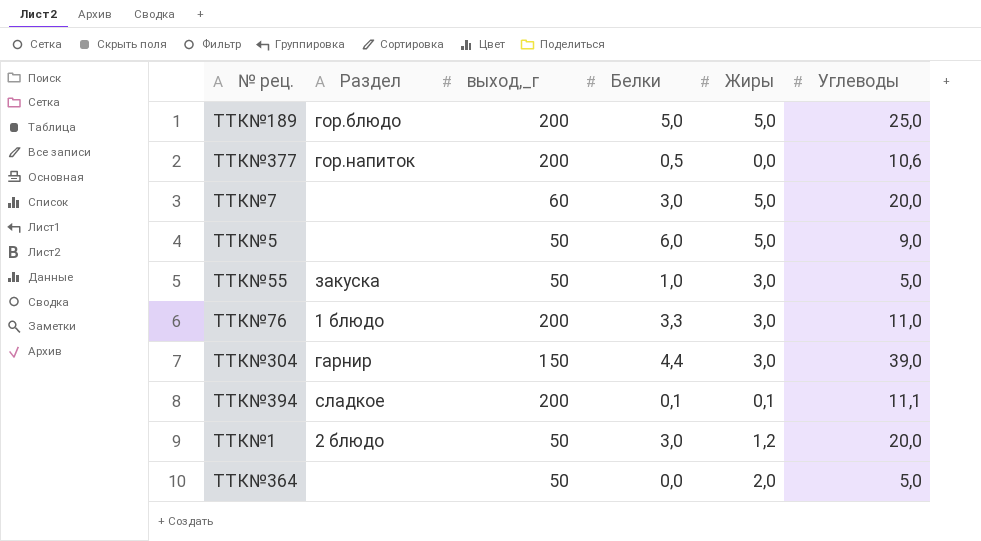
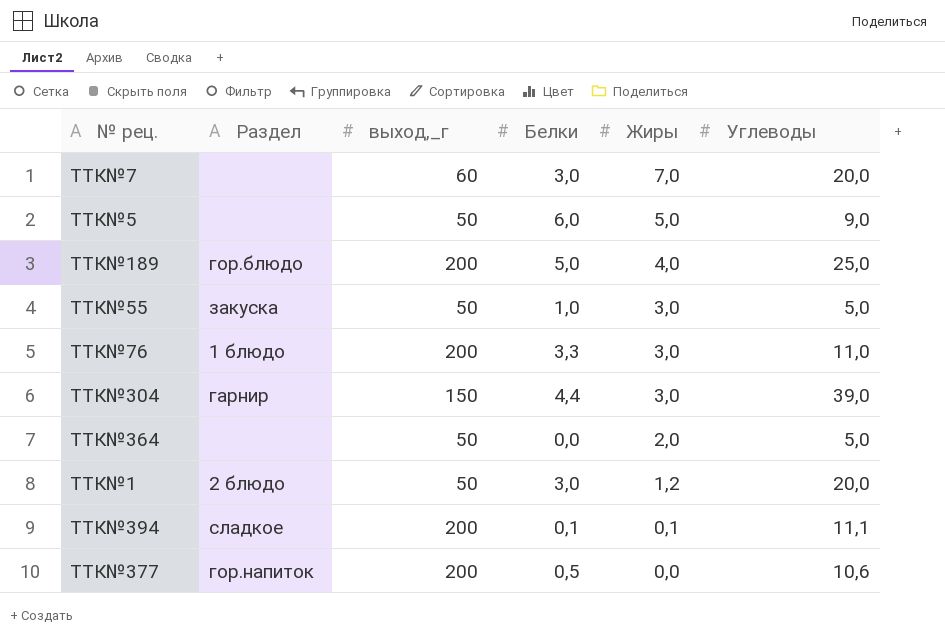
row order: none -> Жиры descending
ТТК№7 | Жиры: 5,0 -> 7,0
ТТК№189 | Жиры: 5,0 -> 4,0

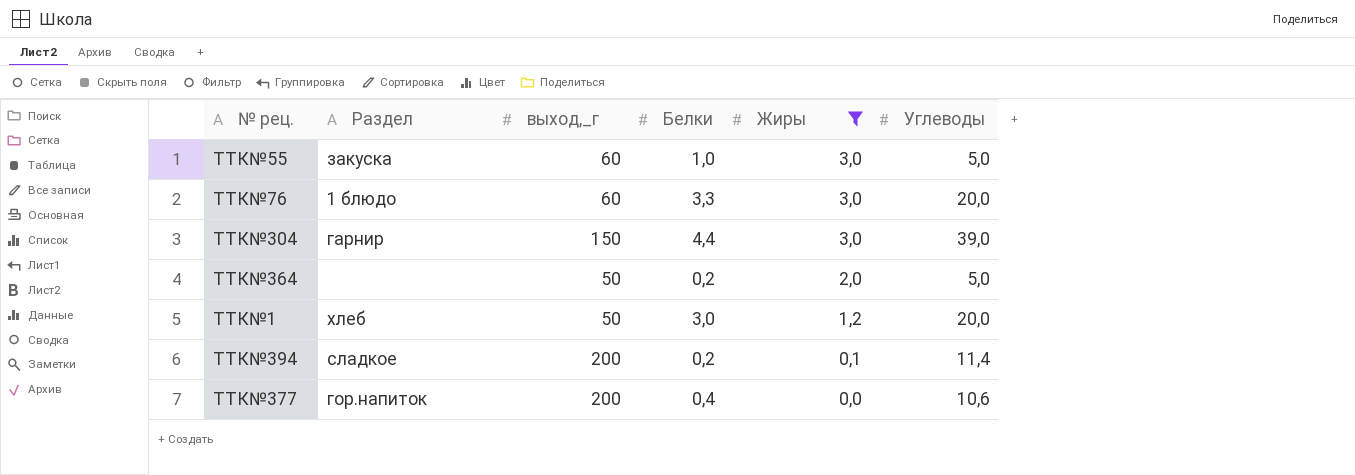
filter: none -> Жиры <= 3,0
ТТК№55 | выход,_г: 50 -> 60
ТТК№76 | выход,_г: 200 -> 60
ТТК№76 | Углеводы: 11,0 -> 20,0
ТТК№364 | Белки: 0,0 -> 0,2
ТТК№1 | Раздел: 2 блюдо -> хлеб
ТТК№394 | Белки: 0,1 -> 0,2
ТТК№394 | Углеводы: 11,1 -> 11,4
ТТК№377 | Белки: 0,5 -> 0,4

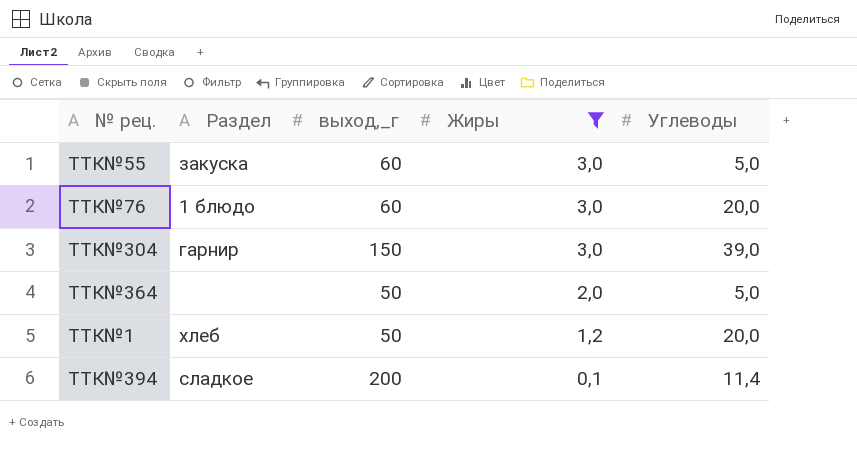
column Белки | position: 4 -> none
row ТТК№377: гор.напиток | 200 | 0,4 | 0,0 | 10,6 -> none

